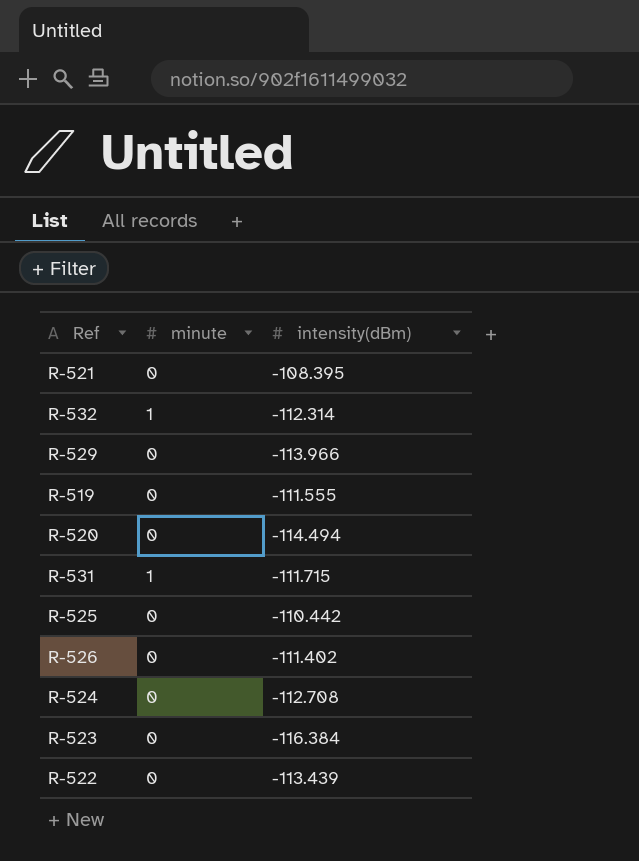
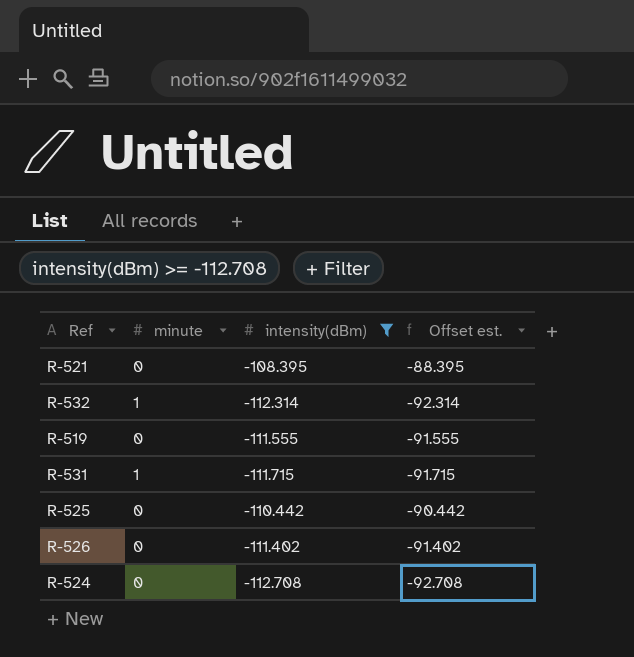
filter: none -> intensity(dBm) >= -112.708
column Offset est. | formula: none -> [intensity(dBm)] + 20

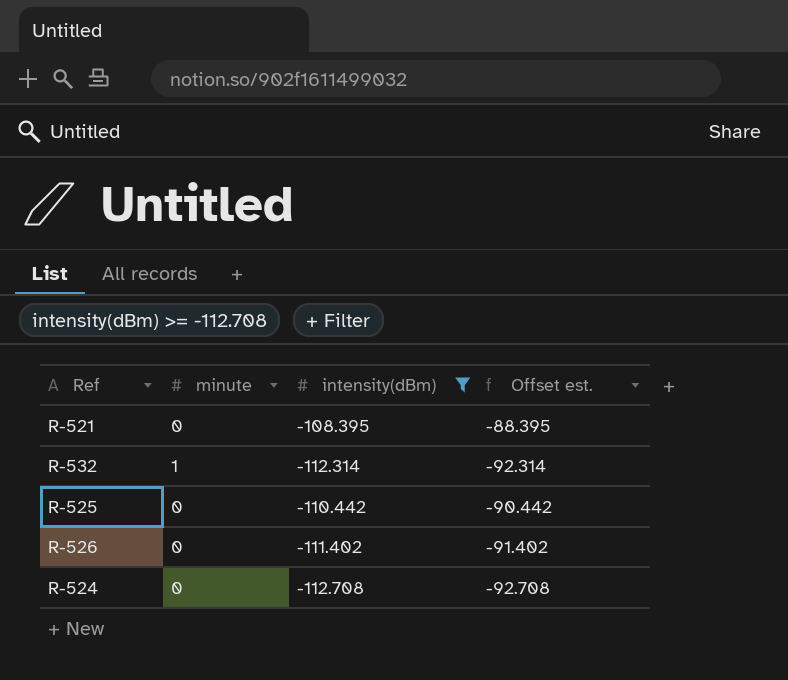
row R-519: 0 | -111.555 | -91.555 -> none
row R-531: 1 | -111.715 | -91.715 -> none

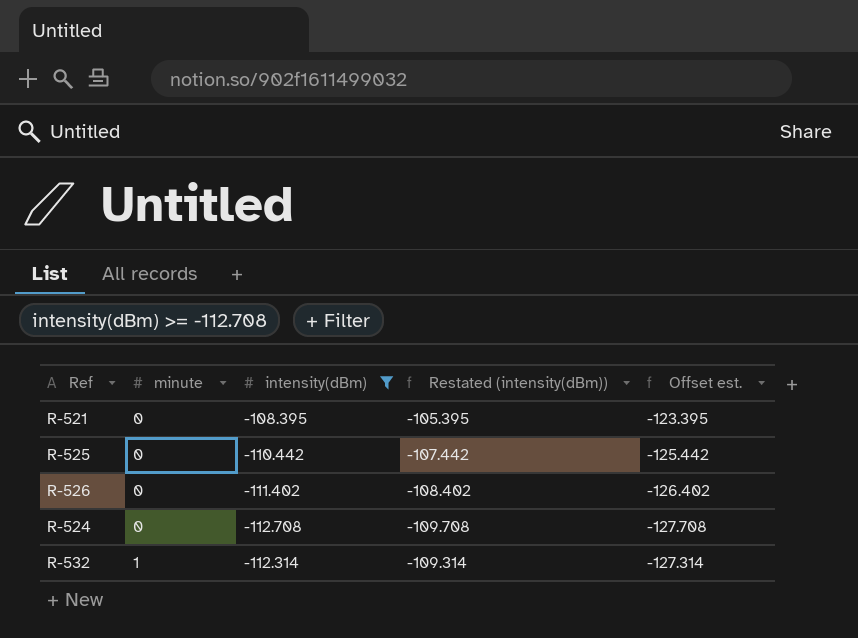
row order: none -> minute ascending
column Restated (intensity(dBm)) | formula: none -> [intensity(dBm)] + 3
column Offset est. | formula: [intensity(dBm)] + 20 -> [intensity(dBm)] - 15

